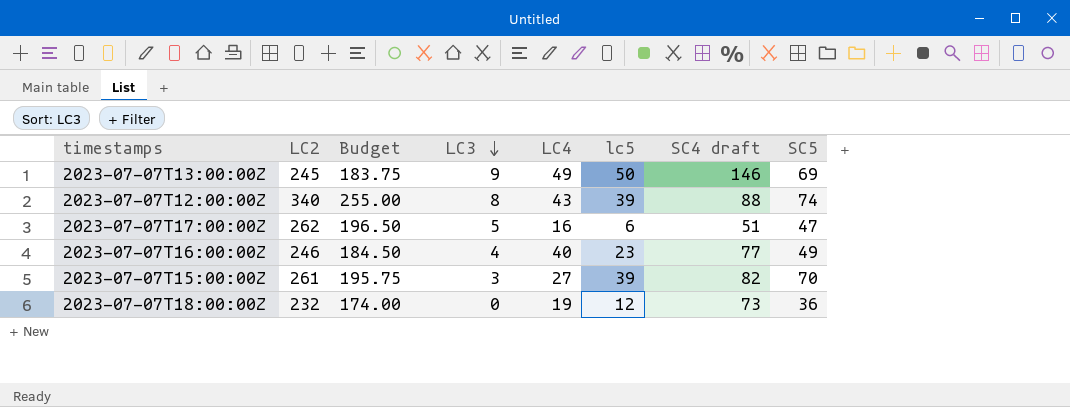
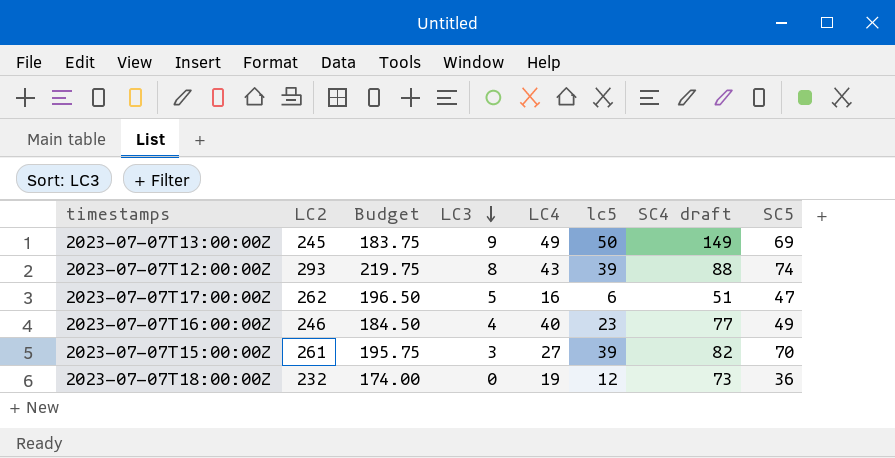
2023-07-07T13:00:00Z | SC4 draft: 146 -> 149
2023-07-07T12:00:00Z | LC2: 340 -> 293
2023-07-07T12:00:00Z | Budget: 255.00 -> 219.75

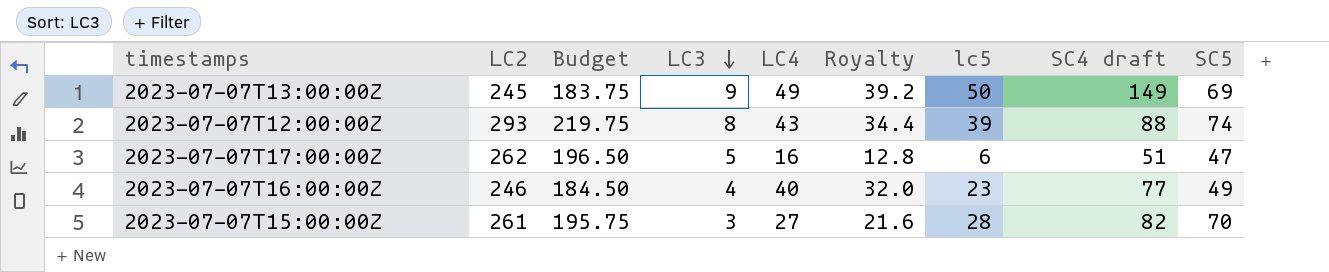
column Royalty | formula: none -> [LC4] * 0.8
row 2023-07-07T18:00:00Z: 232 | 174.00 | 0 | 19 | 12 | 73 | 36 -> none
2023-07-07T15:00:00Z | lc5: 39 -> 28

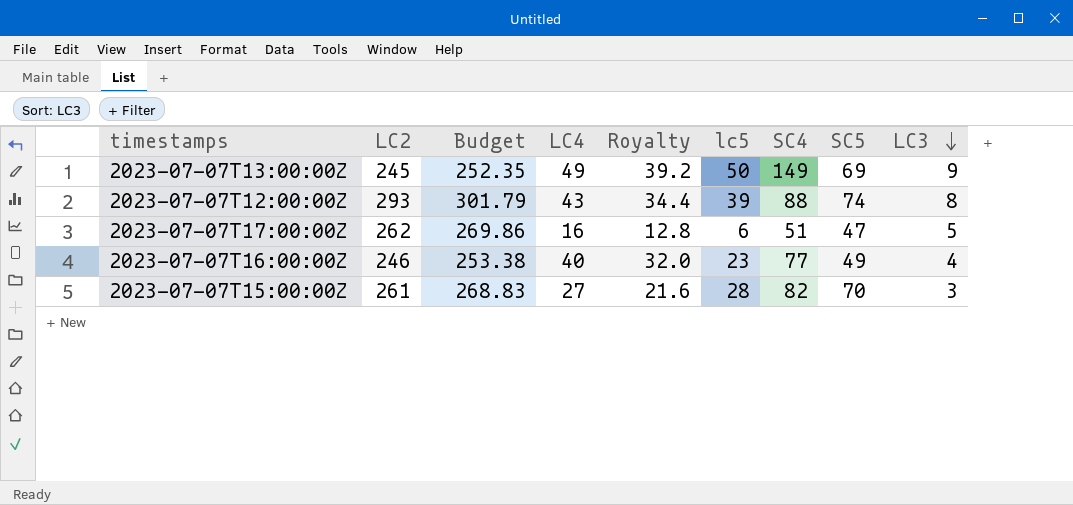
column Budget | formula: [LC2] * 0.75 -> [LC2] * 1.03
column name: SC4 draft -> SC4
column LC3 | position: 4 -> 9

